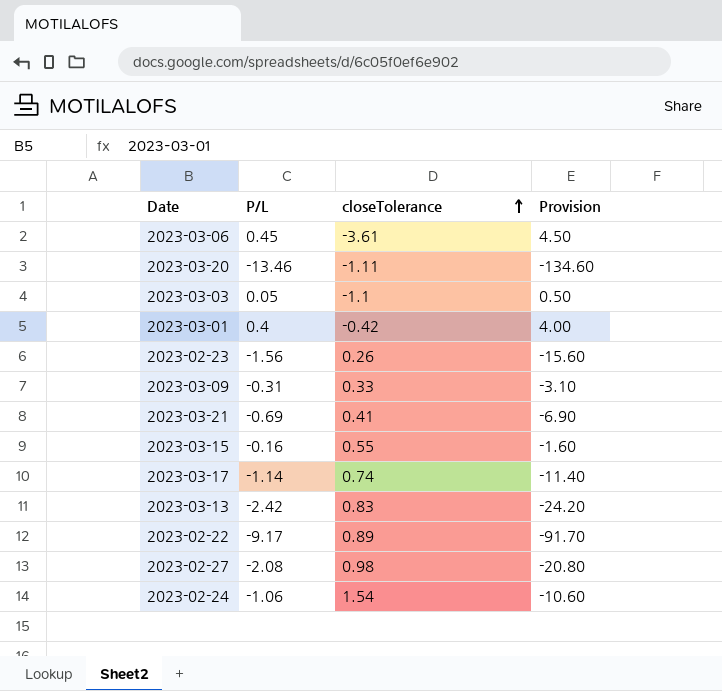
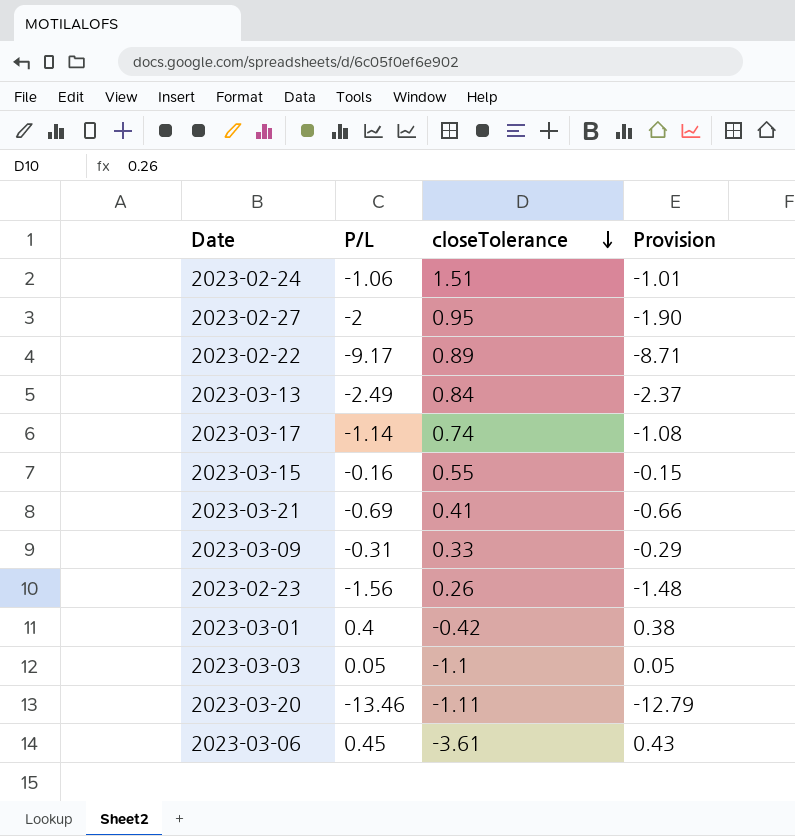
row order: closeTolerance ascending -> closeTolerance descending
column Provision | formula: [P/L] * 10 -> [P/L] * 0.95
2023-02-24 | closeTolerance: 1.54 -> 1.51
2023-02-27 | P/L: -2.08 -> -2
2023-02-27 | closeTolerance: 0.98 -> 0.95
2023-03-13 | P/L: -2.42 -> -2.49
2023-03-13 | closeTolerance: 0.83 -> 0.84

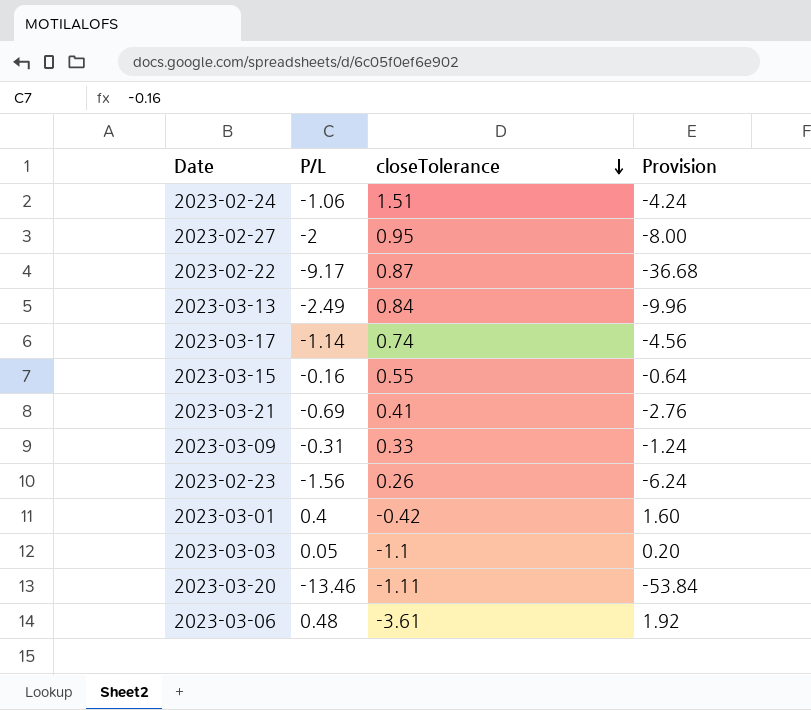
column Provision | formula: [P/L] * 0.95 -> [P/L] * 4
2023-02-22 | closeTolerance: 0.89 -> 0.87
2023-03-06 | P/L: 0.45 -> 0.48

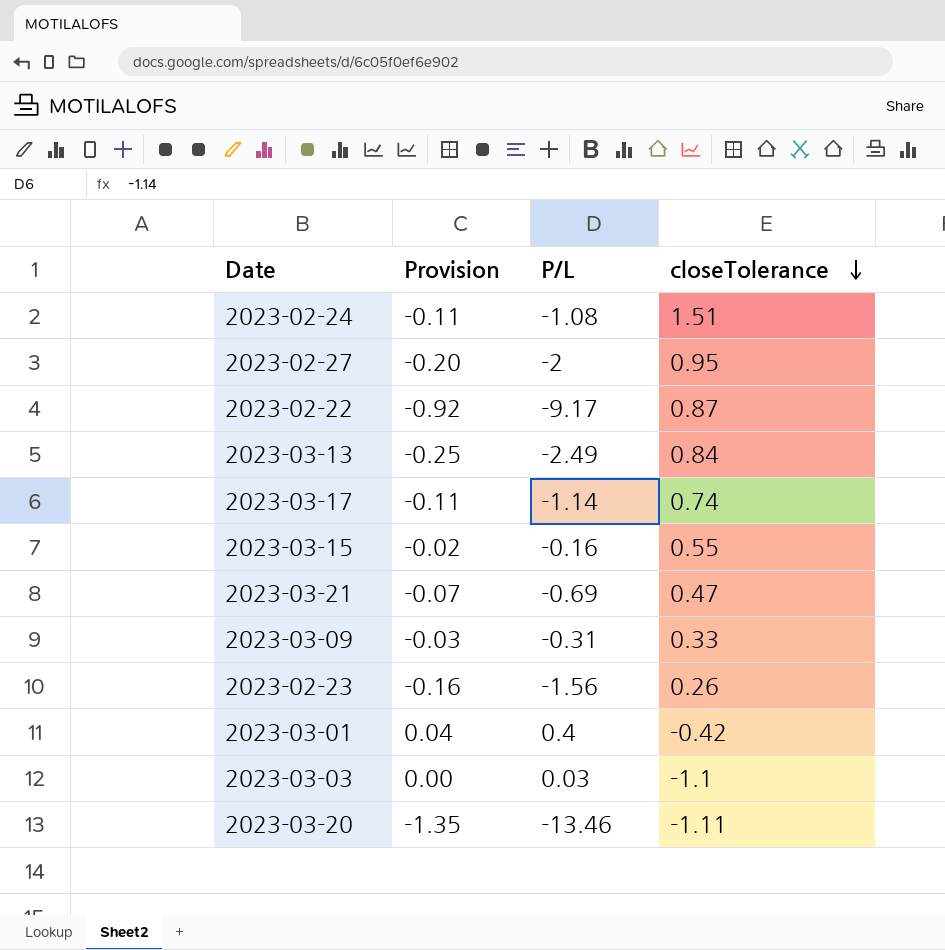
column Provision | formula: [P/L] * 4 -> [P/L] * 0.1
column Provision | position: 4 -> 2
row 2023-03-06: 0.48 | -3.61 | 1.92 -> none
2023-02-24 | P/L: -1.06 -> -1.08
2023-03-21 | closeTolerance: 0.41 -> 0.47
2023-03-03 | P/L: 0.05 -> 0.03

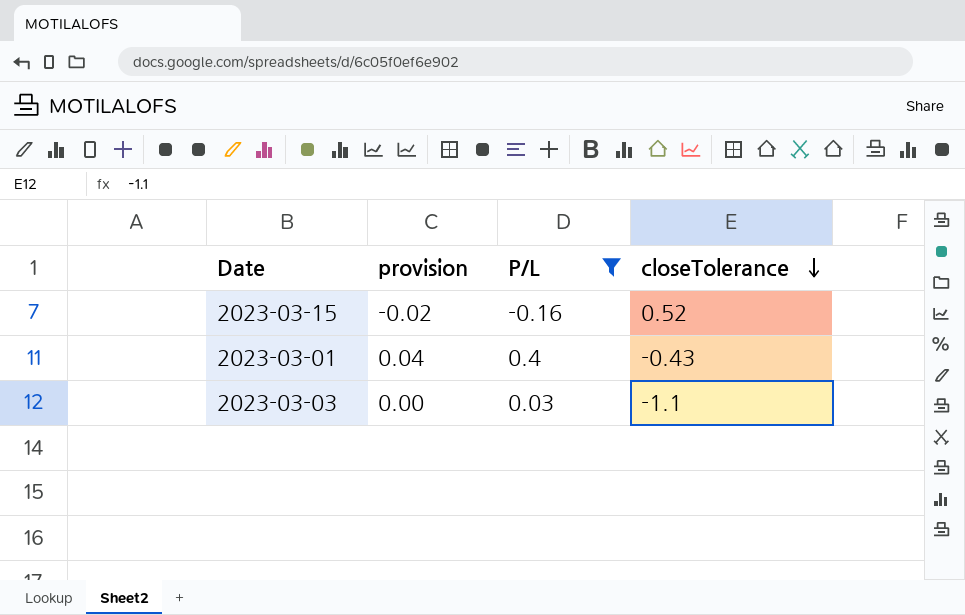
filter: none -> P/L >= -0.16
column name: Provision -> provision
2023-03-15 | closeTolerance: 0.55 -> 0.52
2023-03-01 | closeTolerance: -0.42 -> -0.43

